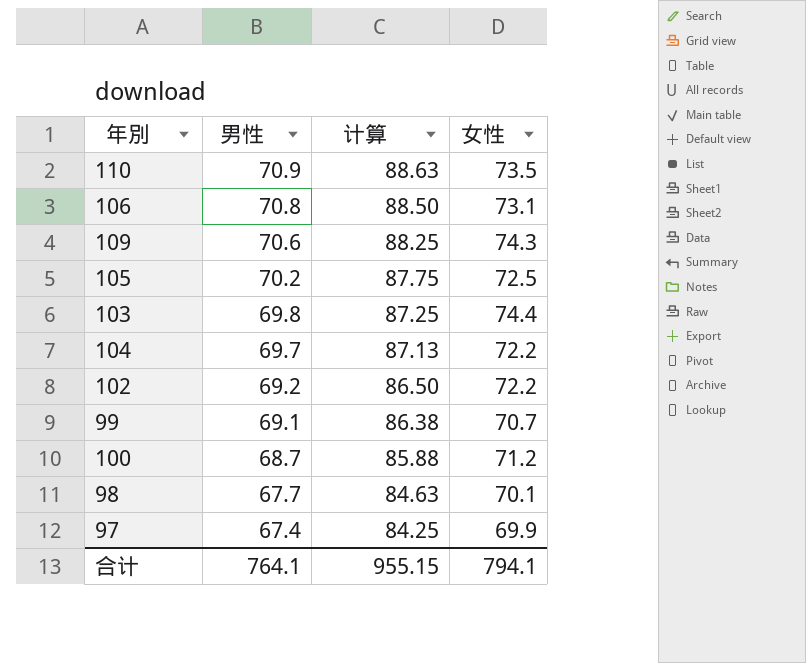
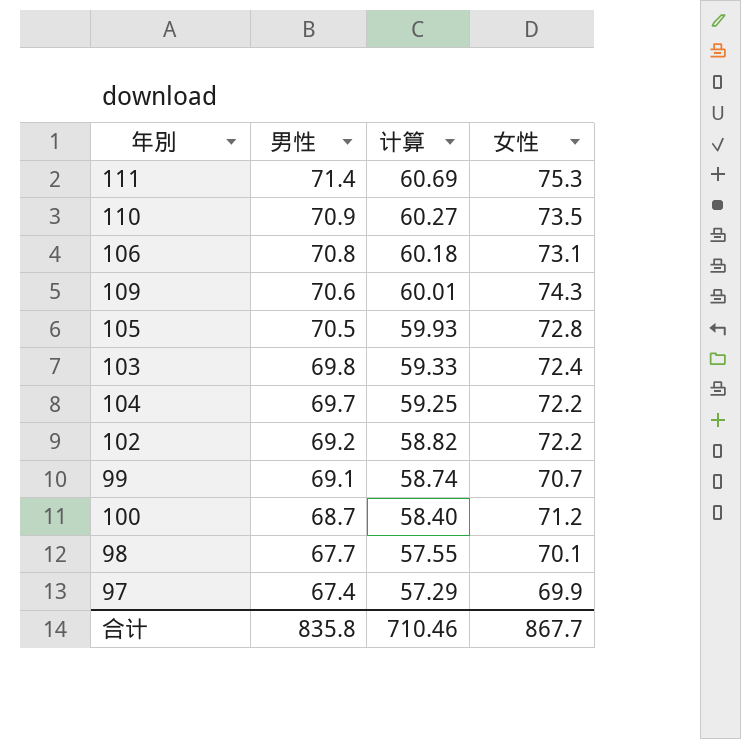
column 计算 | formula: [男性] * 1.25 -> [男性] * 0.85
row 111: none -> 71.4 | 60.69 | 75.3
105 | 男性: 70.2 -> 70.5
105 | 女性: 72.5 -> 72.8
103 | 女性: 74.4 -> 72.4
合计 | 男性: 764.1 -> 835.8
合计 | 计算: 955.15 -> 710.46
合计 | 女性: 794.1 -> 867.7

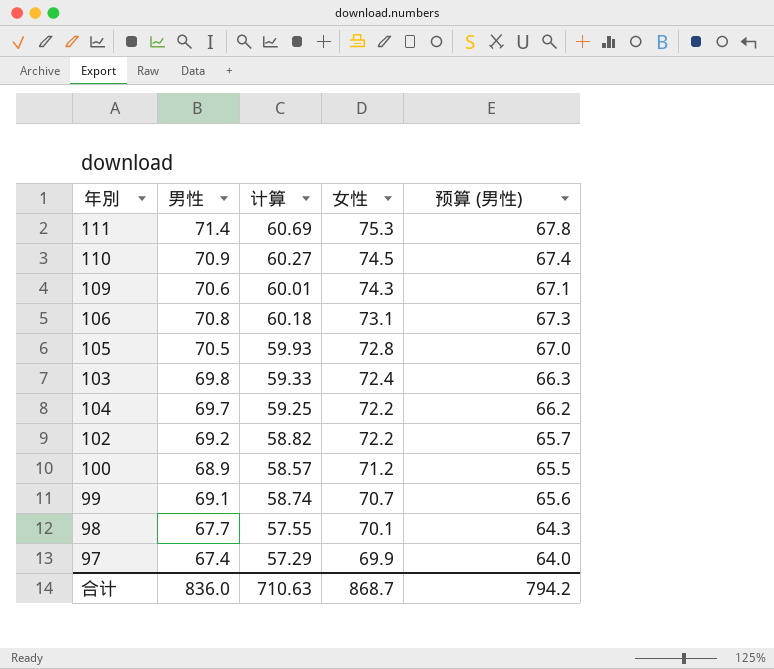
row order: 男性 descending -> 女性 descending
column 预算 (男性) | formula: none -> [男性] * 0.95
110 | 女性: 73.5 -> 74.5
100 | 男性: 68.7 -> 68.9
100 | 计算: 58.40 -> 58.57
合计 | 男性: 835.8 -> 836.0
合计 | 计算: 710.46 -> 710.63
合计 | 女性: 867.7 -> 868.7

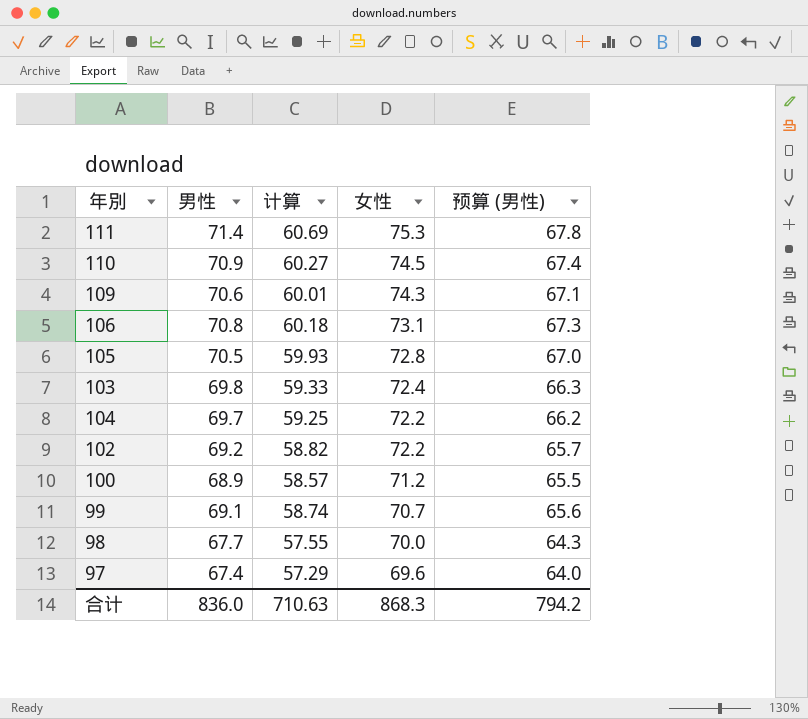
98 | 女性: 70.1 -> 70.0
97 | 女性: 69.9 -> 69.6
合计 | 女性: 868.7 -> 868.3

